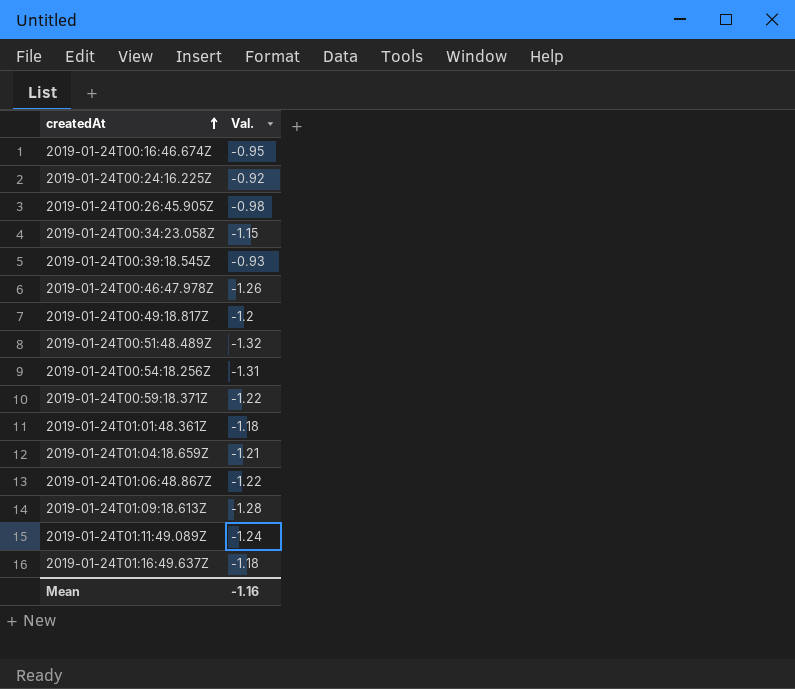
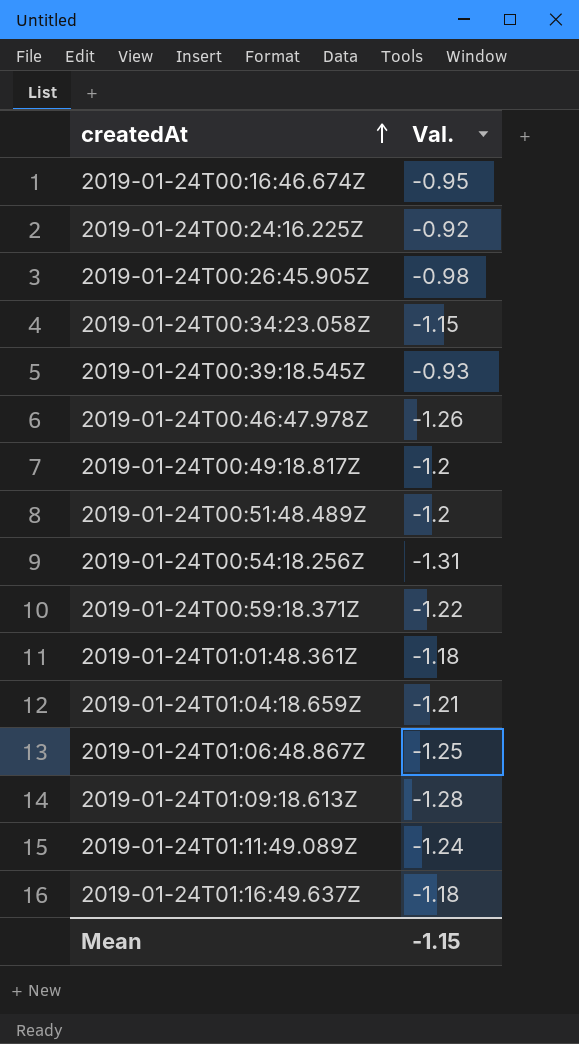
2019-01-24T00:51:48.489Z | Val.: -1.32 -> -1.2
2019-01-24T01:06:48.867Z | Val.: -1.22 -> -1.25
Mean | Val.: -1.16 -> -1.15

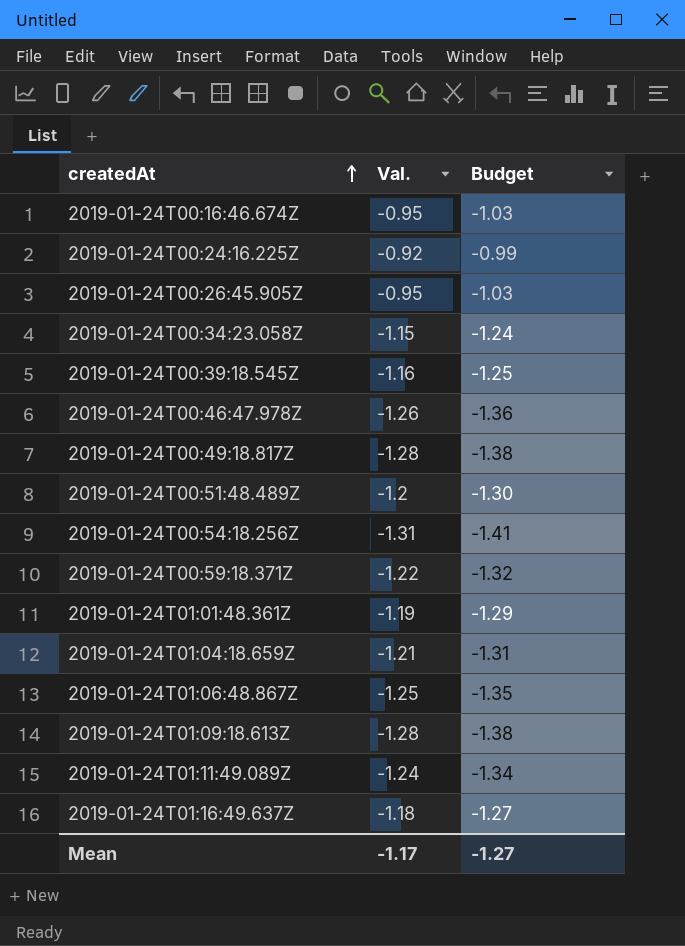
column Budget | formula: none -> [Val.] * 1.08
2019-01-24T00:26:45.905Z | Val.: -0.98 -> -0.95
2019-01-24T00:39:18.545Z | Val.: -0.93 -> -1.16
2019-01-24T00:49:18.817Z | Val.: -1.2 -> -1.28
2019-01-24T01:01:48.361Z | Val.: -1.18 -> -1.19
Mean | Val.: -1.15 -> -1.17

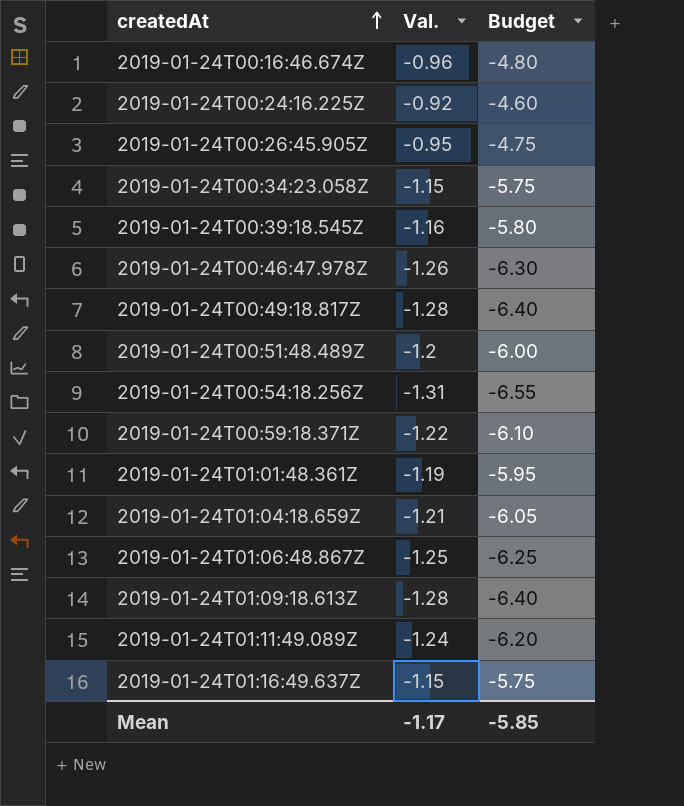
column Budget | formula: [Val.] * 1.08 -> [Val.] * 5
2019-01-24T00:16:46.674Z | Val.: -0.95 -> -0.96
2019-01-24T01:16:49.637Z | Val.: -1.18 -> -1.15
Mean | Budget: -1.27 -> -5.85

